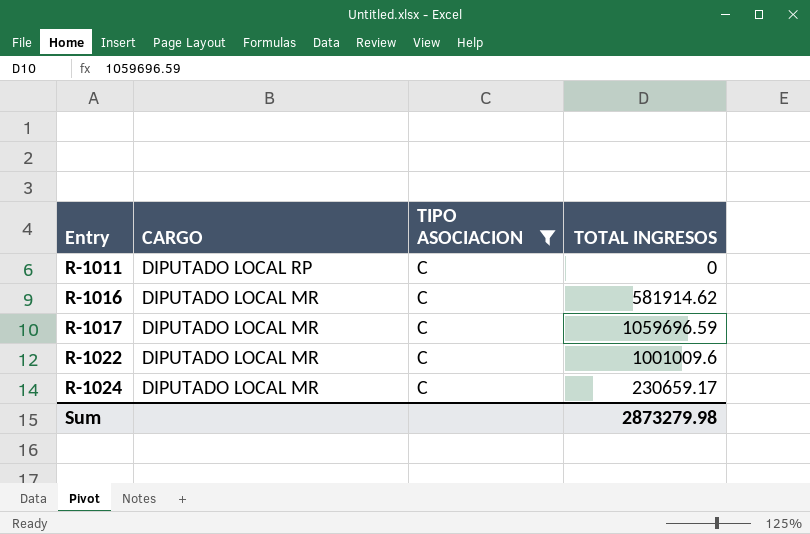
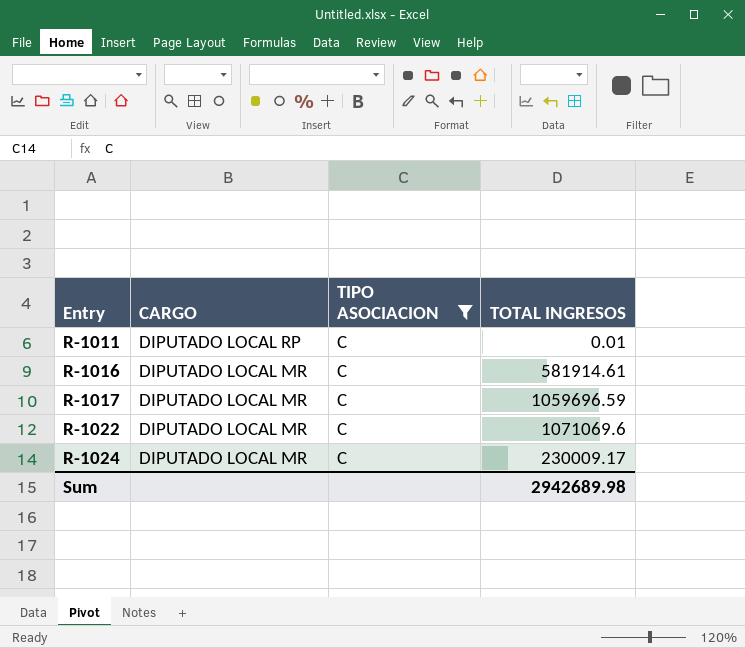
R-1011 | TOTAL INGRESOS: 0 -> 0.01
R-1016 | TOTAL INGRESOS: 581914.62 -> 581914.61
R-1022 | TOTAL INGRESOS: 1001009.6 -> 1071069.6
R-1024 | TOTAL INGRESOS: 230659.17 -> 230009.17
Sum | TOTAL INGRESOS: 2873279.98 -> 2942689.98

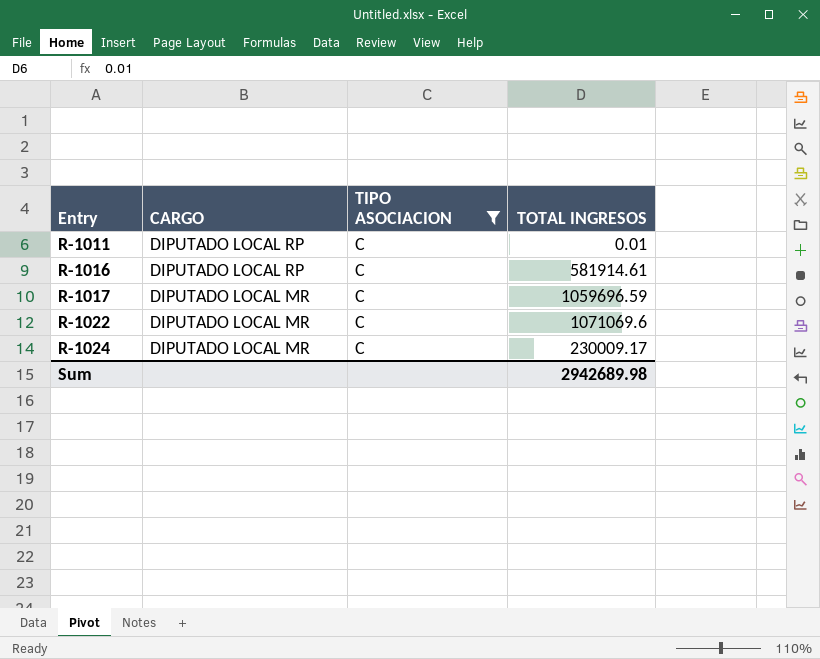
R-1016 | CARGO: DIPUTADO LOCAL MR -> DIPUTADO LOCAL RP

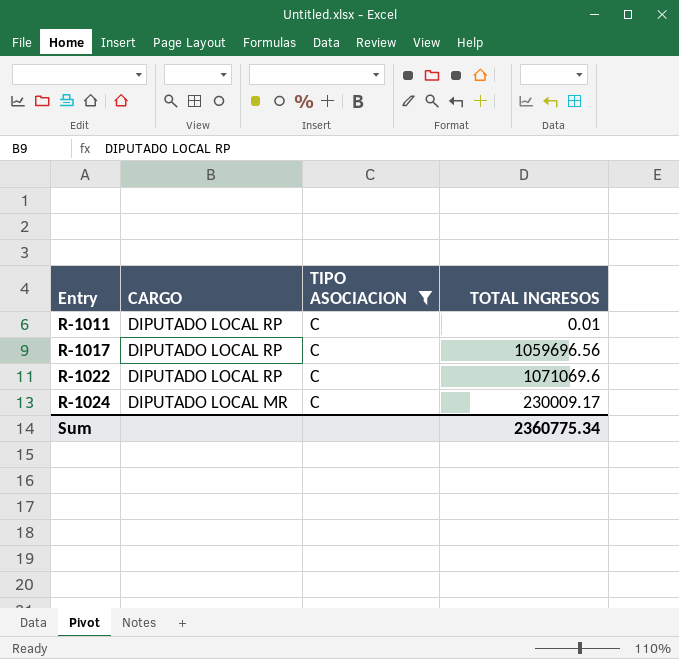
row R-1016: DIPUTADO LOCAL RP | C | 581914.61 -> none
R-1017 | CARGO: DIPUTADO LOCAL MR -> DIPUTADO LOCAL RP
R-1017 | TOTAL INGRESOS: 1059696.59 -> 1059696.56
R-1022 | CARGO: DIPUTADO LOCAL MR -> DIPUTADO LOCAL RP
Sum | TOTAL INGRESOS: 2942689.98 -> 2360775.34

